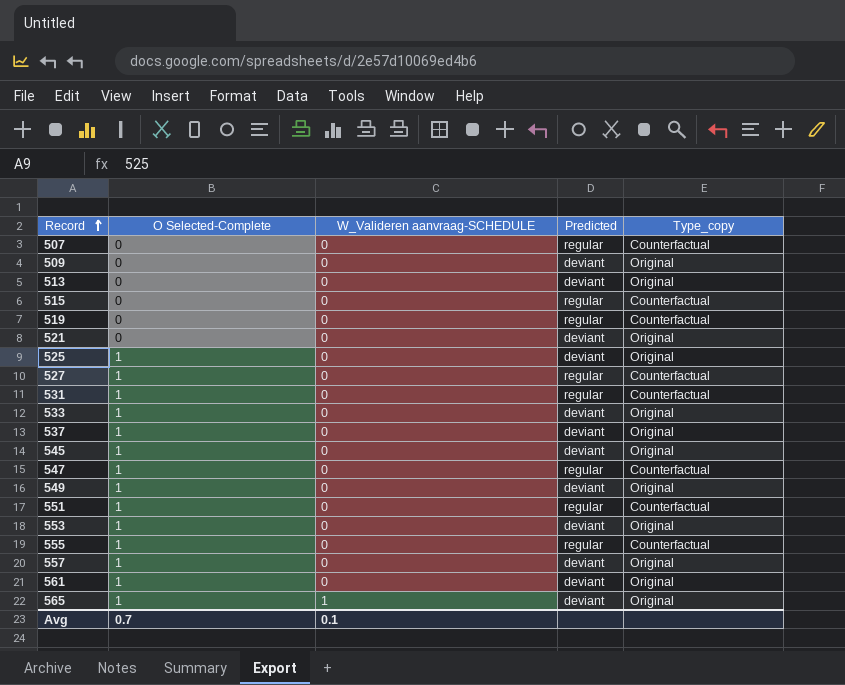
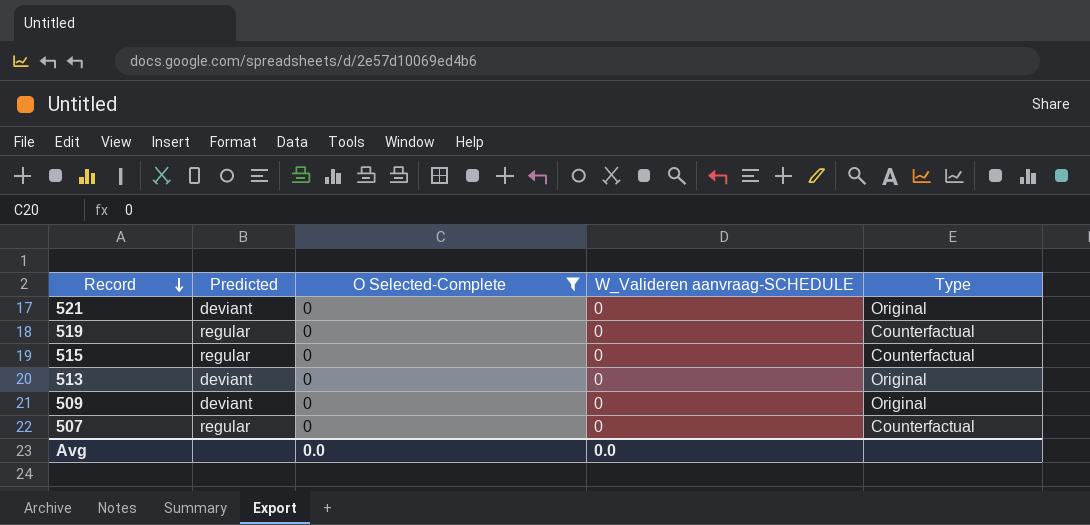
filter: none -> O Selected-Complete = 0
row order: Record ascending -> Record descending
column Predicted | position: 4 -> 2
column name: Type_copy -> Type
Avg | O Selected-Complete: 0.7 -> 0.0
Avg | W_Valideren aanvraag-SCHEDULE: 0.1 -> 0.0

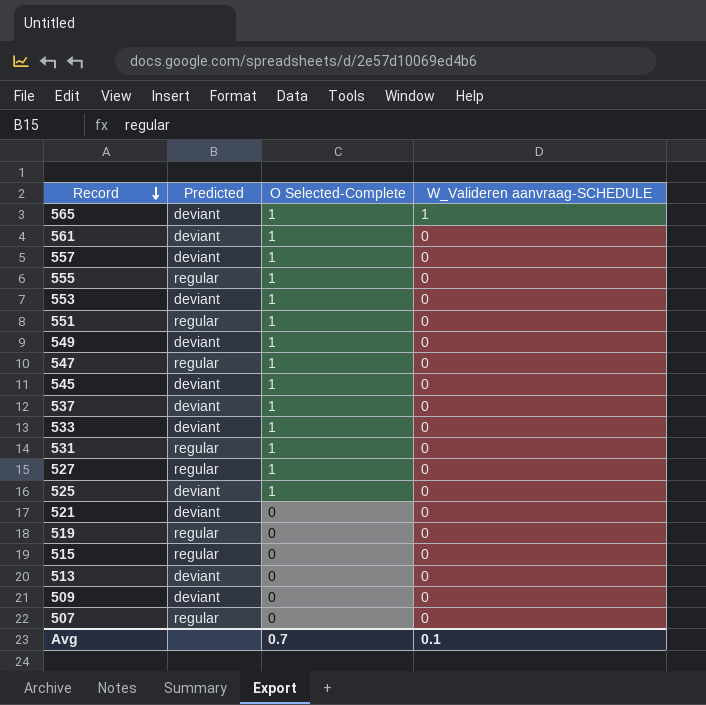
filter: O Selected-Complete = 0 -> none
column Type | position: 5 -> none
Avg | O Selected-Complete: 0.0 -> 0.7
Avg | W_Valideren aanvraag-SCHEDULE: 0.0 -> 0.1

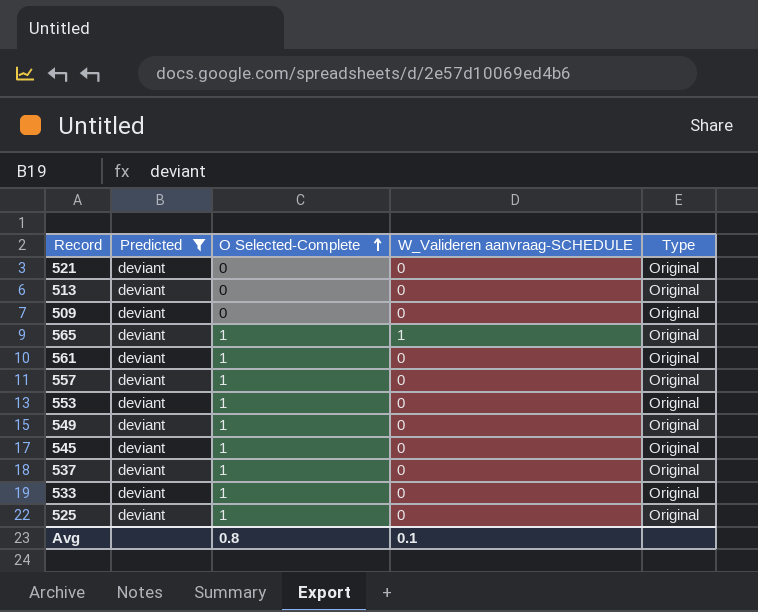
filter: none -> Predicted = deviant
row order: Record descending -> O Selected-Complete ascending
column Type | position: none -> 5
Avg | O Selected-Complete: 0.7 -> 0.8

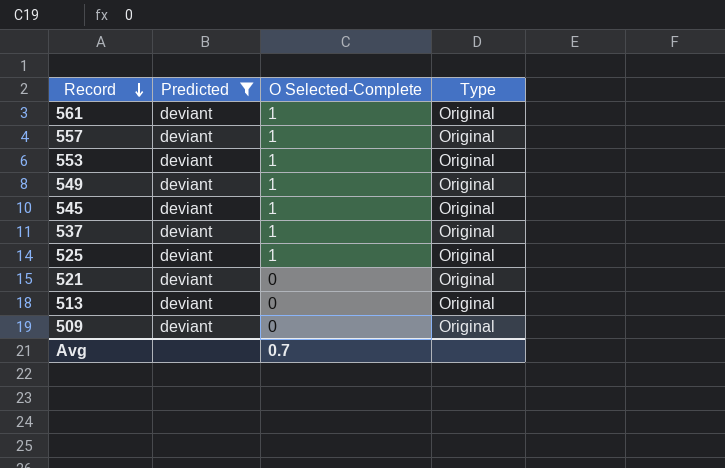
row order: O Selected-Complete ascending -> Record descending
column W_Valideren aanvraag-SCHEDULE | position: 4 -> none
row 565: deviant | 1 | 1 | Original -> none
row 533: deviant | 1 | 0 | Original -> none
Avg | O Selected-Complete: 0.8 -> 0.7

